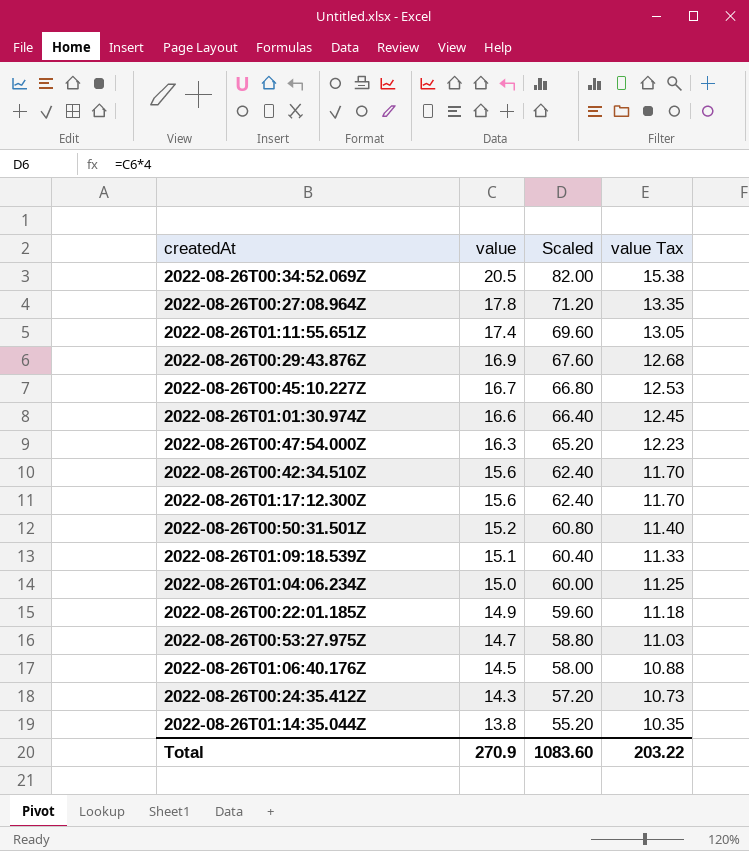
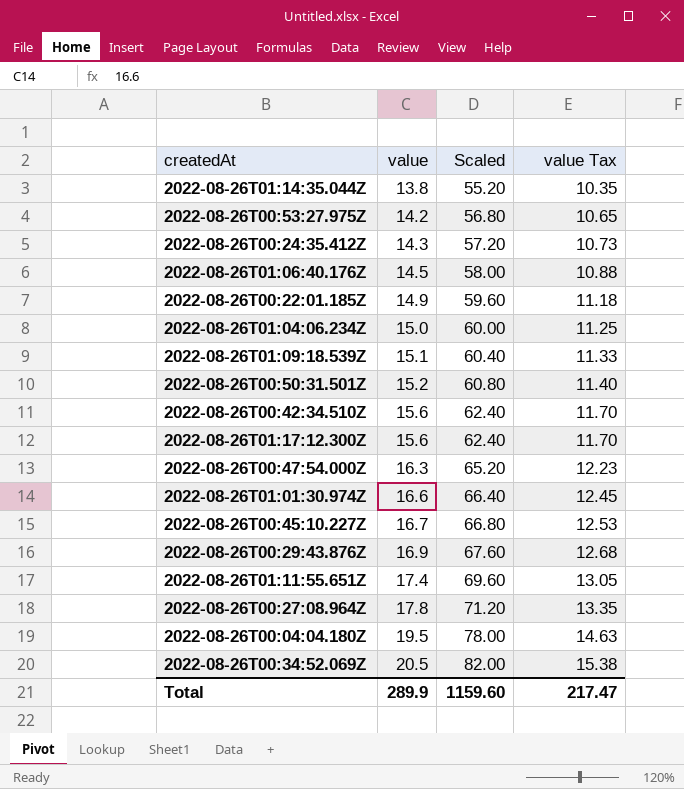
row order: value descending -> value ascending
2022-08-26T00:53:27.975Z | value: 14.7 -> 14.2
2022-08-26T00:53:27.975Z | Scaled: 58.80 -> 56.80
2022-08-26T00:53:27.975Z | value Tax: 11.03 -> 10.65
row 2022-08-26T00:04:04.180Z: none -> 19.5 | 78.00 | 14.63
Total | value: 270.9 -> 289.9
Total | Scaled: 1083.60 -> 1159.60
Total | value Tax: 203.22 -> 217.47

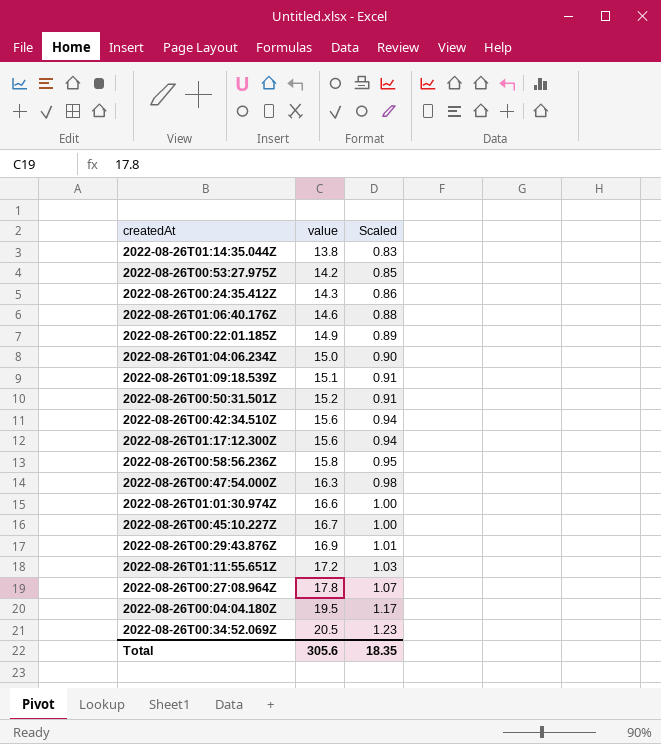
column value Tax | formula: [value] * 0.75 -> none
column Scaled | formula: [value] * 4 -> [value] * 0.06
2022-08-26T01:06:40.176Z | value: 14.5 -> 14.6
row 2022-08-26T00:58:56.236Z: none -> 15.8 | 0.95
2022-08-26T01:11:55.651Z | value: 17.4 -> 17.2
Total | value: 289.9 -> 305.6
Total | Scaled: 1159.60 -> 18.35

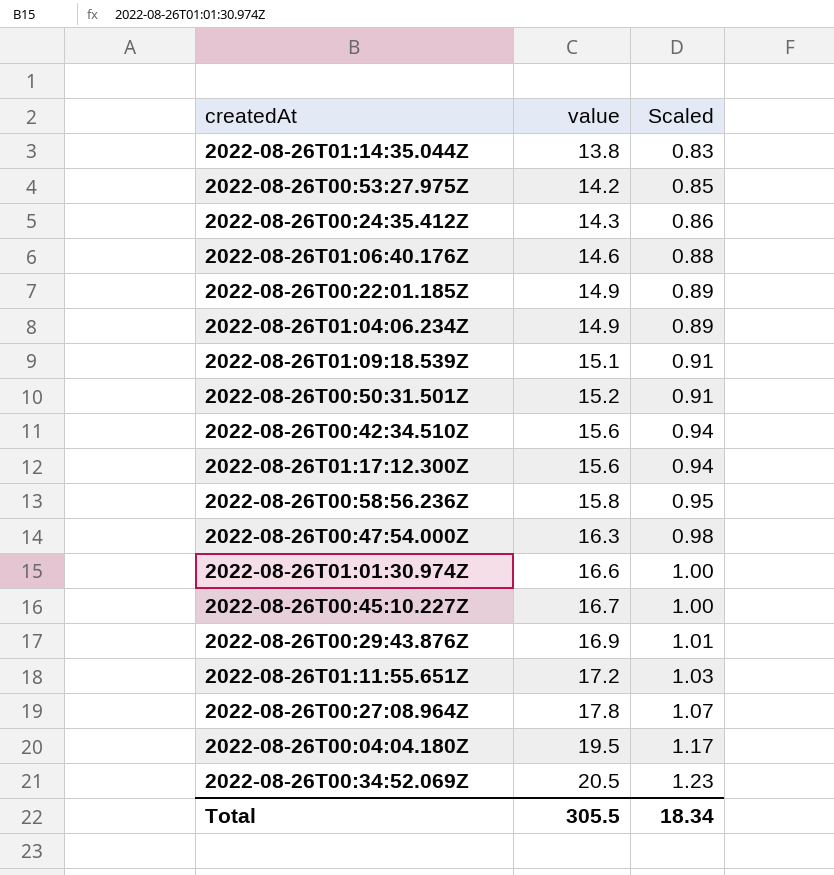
2022-08-26T01:04:06.234Z | value: 15.0 -> 14.9
2022-08-26T01:04:06.234Z | Scaled: 0.90 -> 0.89
Total | value: 305.6 -> 305.5
Total | Scaled: 18.35 -> 18.34

